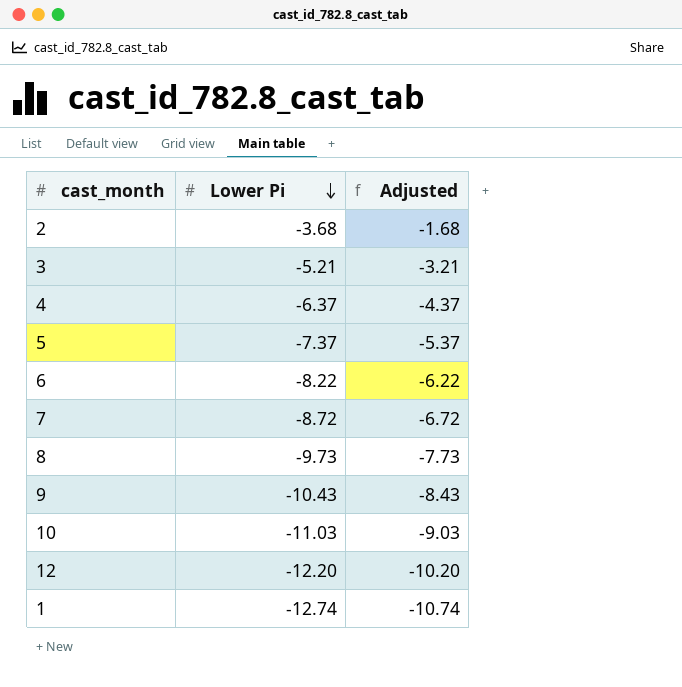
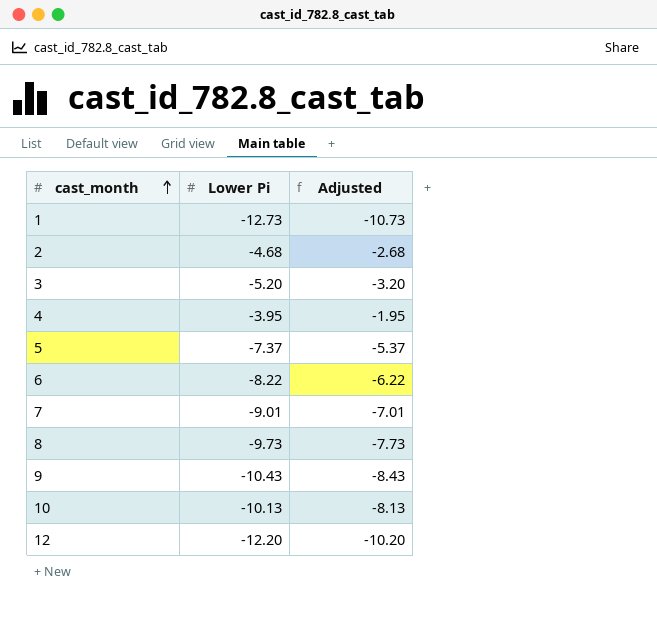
row order: Lower Pi descending -> cast_month ascending
1 | Lower Pi: -12.74 -> -12.73
1 | Adjusted: -10.74 -> -10.73
2 | Lower Pi: -3.68 -> -4.68
2 | Adjusted: -1.68 -> -2.68
3 | Lower Pi: -5.21 -> -5.20
3 | Adjusted: -3.21 -> -3.20
4 | Lower Pi: -6.37 -> -3.95
4 | Adjusted: -4.37 -> -1.95
7 | Lower Pi: -8.72 -> -9.01
7 | Adjusted: -6.72 -> -7.01
10 | Lower Pi: -11.03 -> -10.13
10 | Adjusted: -9.03 -> -8.13

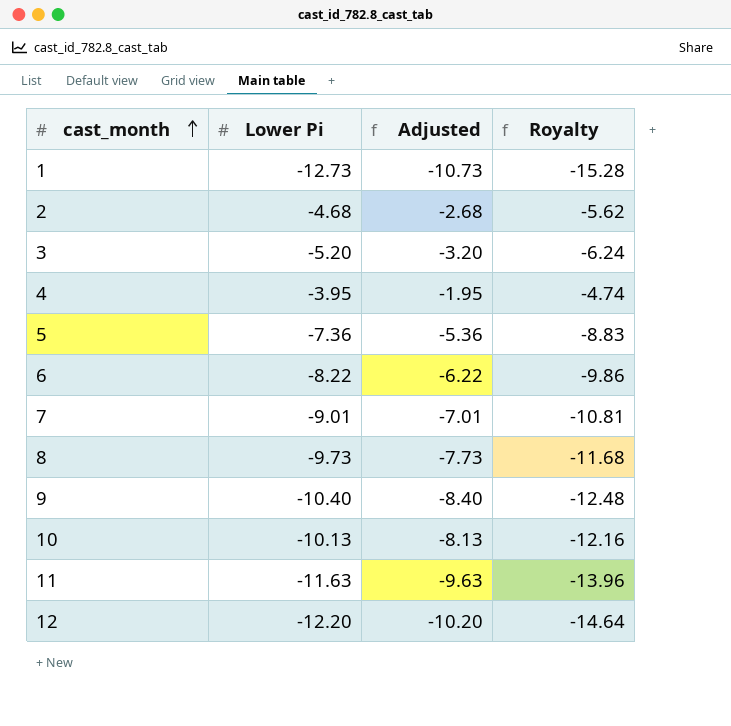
column Royalty | formula: none -> [Lower Pi] * 1.2
5 | Lower Pi: -7.37 -> -7.36
5 | Adjusted: -5.37 -> -5.36
9 | Lower Pi: -10.43 -> -10.40
9 | Adjusted: -8.43 -> -8.40
row 11: none -> -11.63 | -9.63 | -13.96

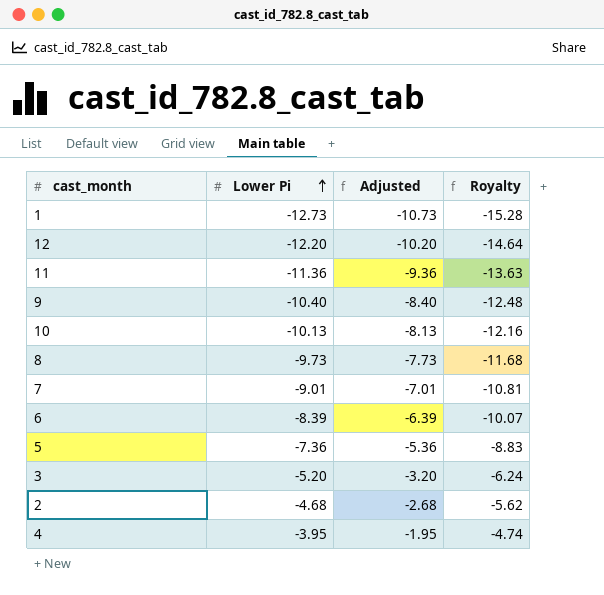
row order: cast_month ascending -> Lower Pi ascending
11 | Lower Pi: -11.63 -> -11.36
11 | Adjusted: -9.63 -> -9.36
11 | Royalty: -13.96 -> -13.63
6 | Lower Pi: -8.22 -> -8.39
6 | Adjusted: -6.22 -> -6.39
6 | Royalty: -9.86 -> -10.07

